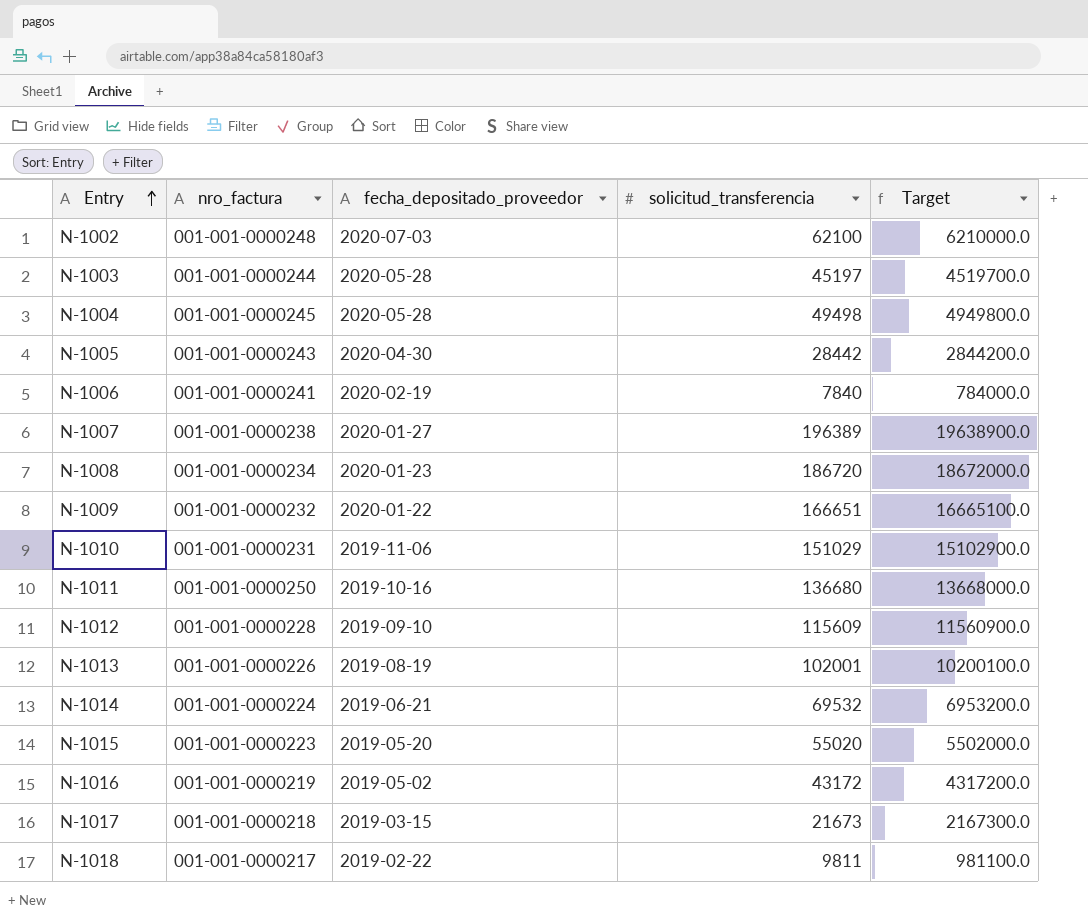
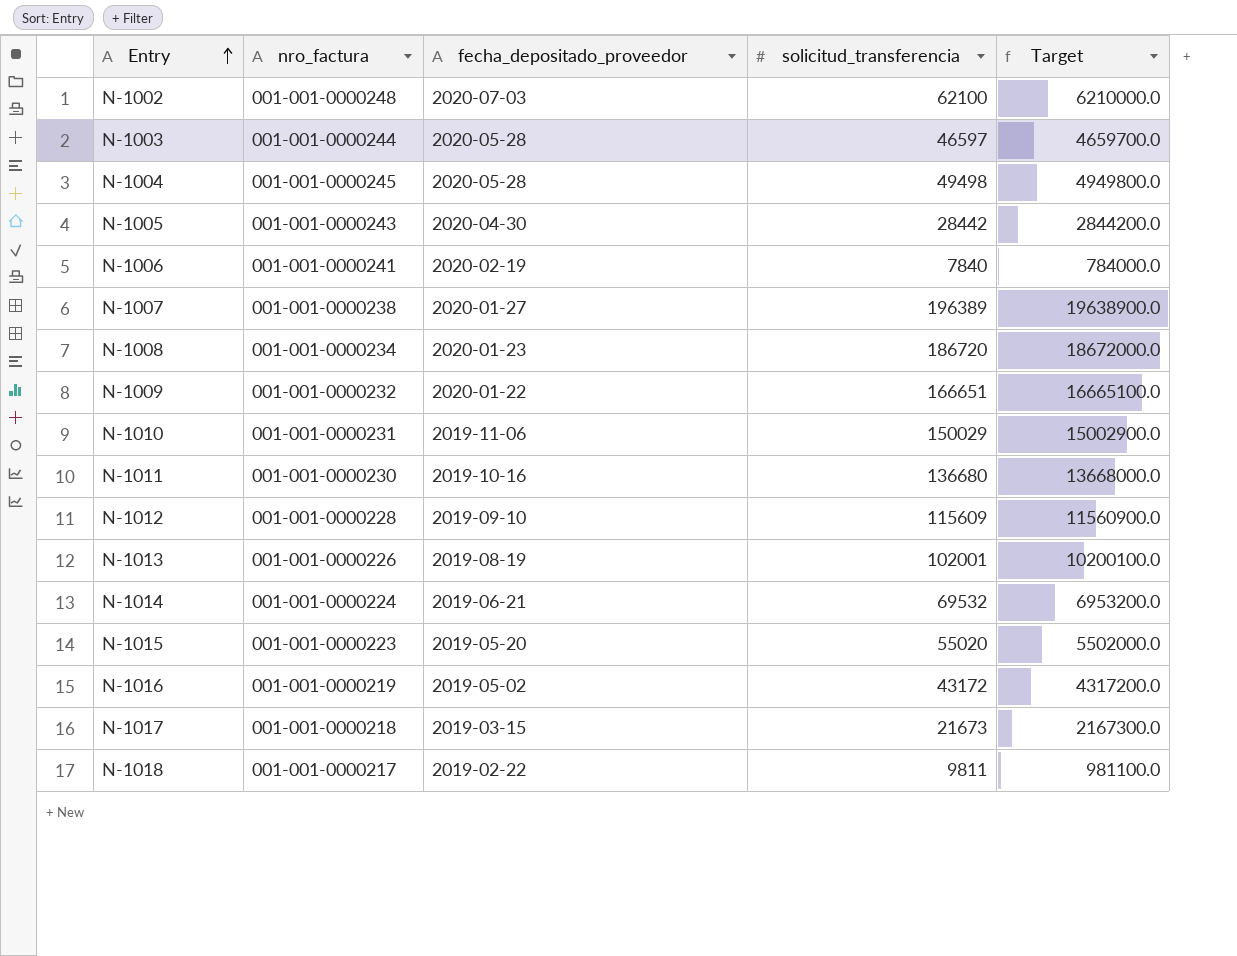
N-1003 | solicitud_transferencia: 45197 -> 46597
N-1003 | Target: 4519700.0 -> 4659700.0
N-1010 | solicitud_transferencia: 151029 -> 150029
N-1010 | Target: 15102900.0 -> 15002900.0
N-1011 | nro_factura: 001-001-0000250 -> 001-001-0000230

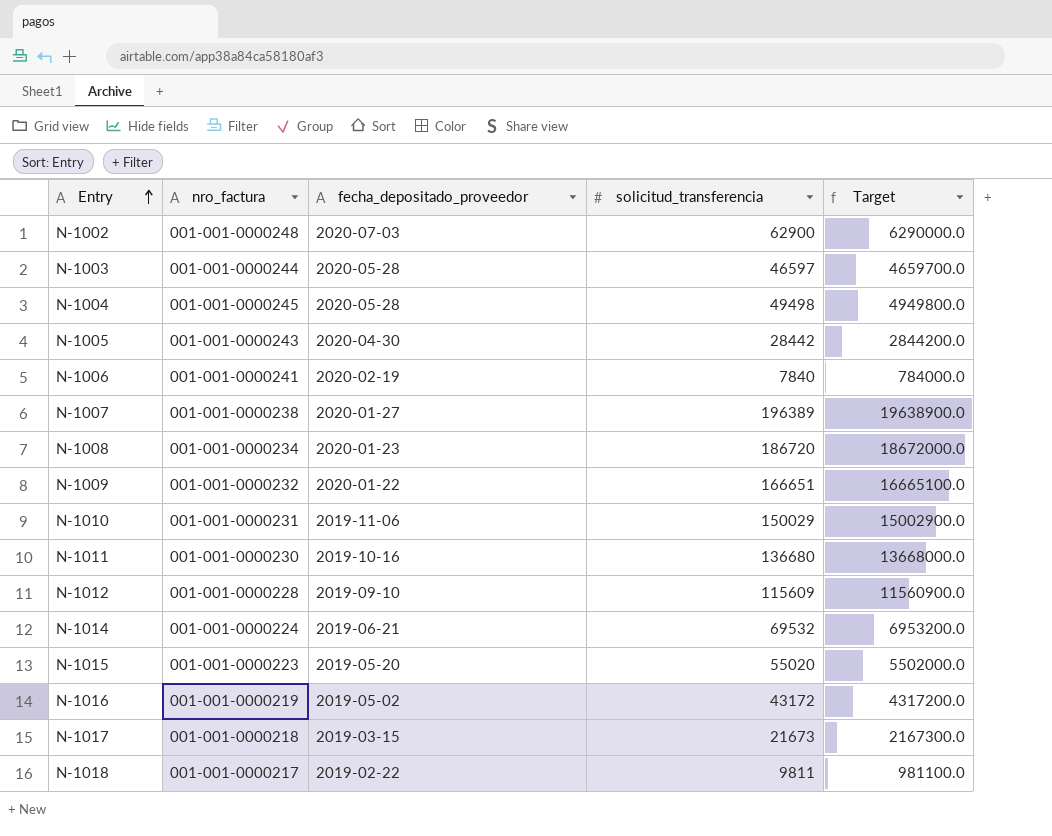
row N-1013: 001-001-0000226 | 2019-08-19 | 102001 | 10200100.0 -> none
N-1002 | solicitud_transferencia: 62100 -> 62900
N-1002 | Target: 6210000.0 -> 6290000.0

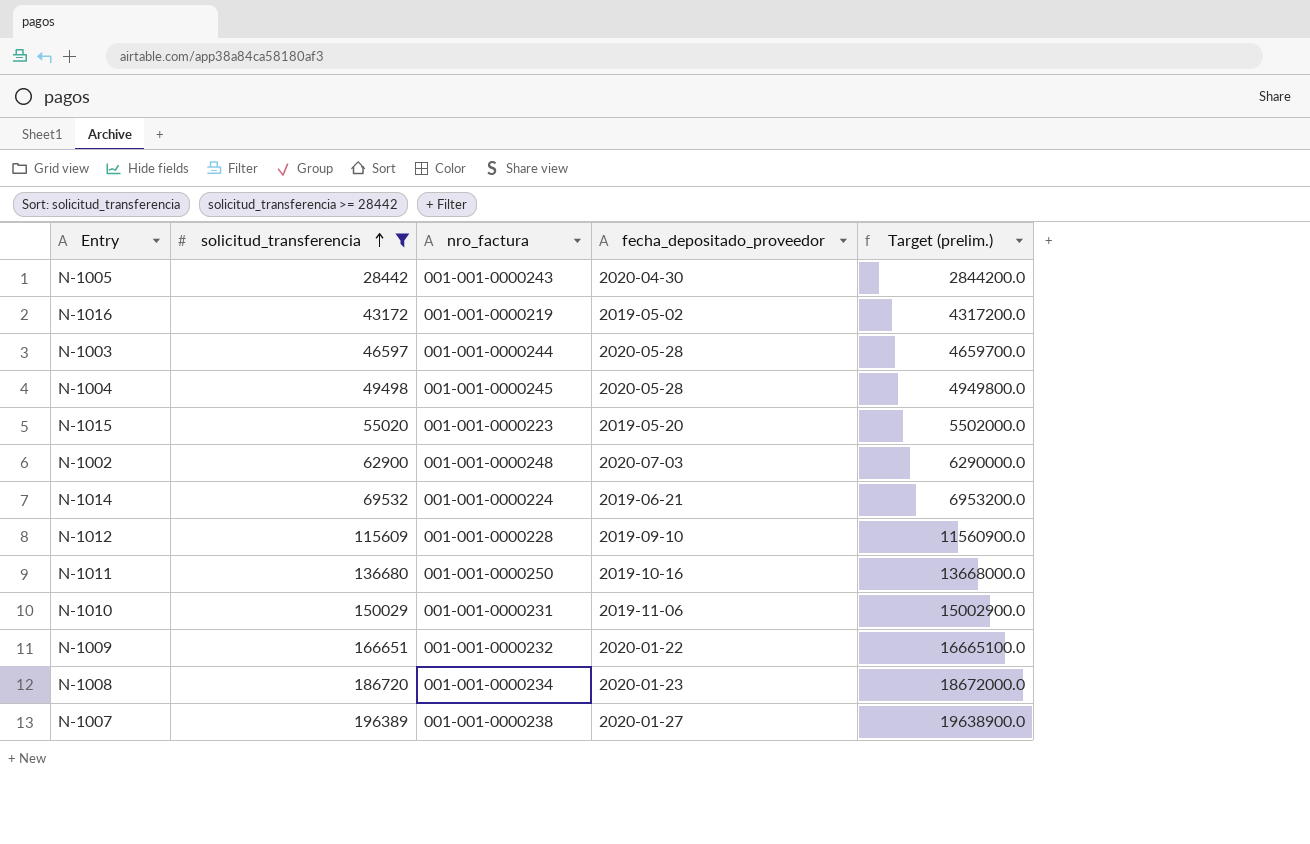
filter: none -> solicitud_transferencia >= 28442
row order: Entry ascending -> solicitud_transferencia ascending
column solicitud_transferencia | position: 4 -> 2
column name: Target -> Target (prelim.)
N-1011 | nro_factura: 001-001-0000230 -> 001-001-0000250

